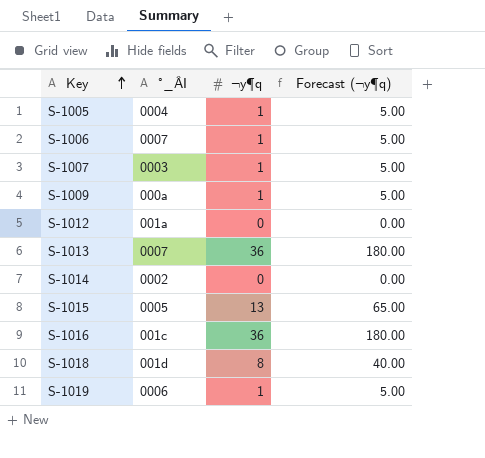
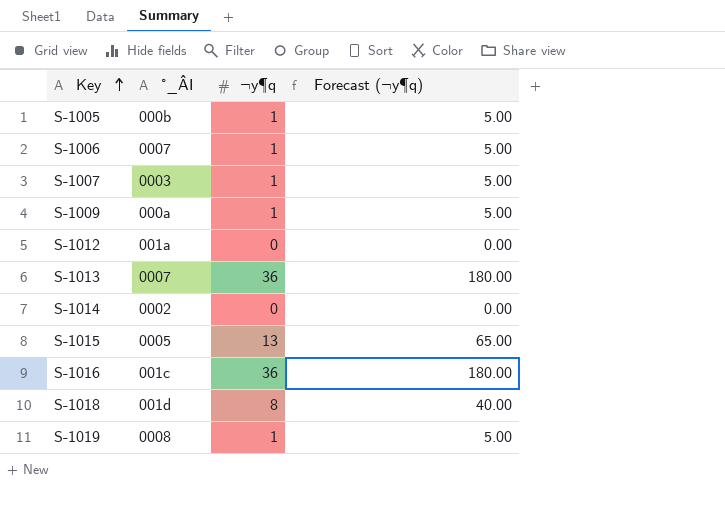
S-1005 | °_ÂI: 0004 -> 000b
S-1019 | °_ÂI: 0006 -> 0008

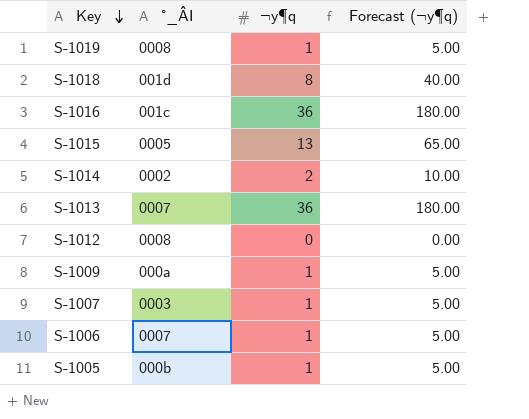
row order: Key ascending -> Key descending
S-1014 | ¬y¶q: 0 -> 2
S-1014 | Forecast (¬y¶q): 0.00 -> 10.00
S-1012 | °_ÂI: 001a -> 0008

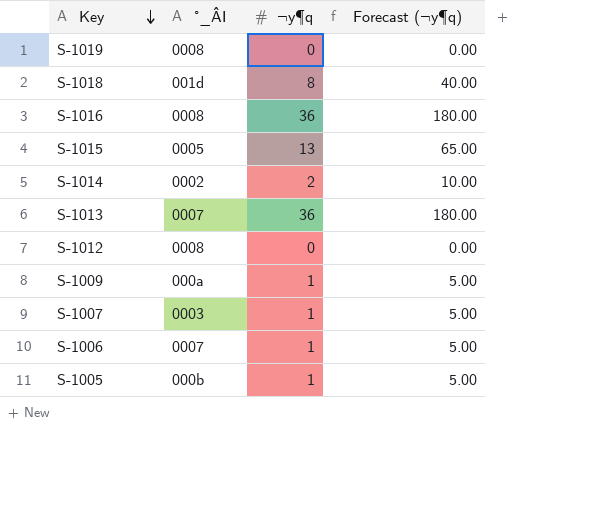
S-1019 | ¬y¶q: 1 -> 0
S-1019 | Forecast (¬y¶q): 5.00 -> 0.00
S-1016 | °_ÂI: 001c -> 0008

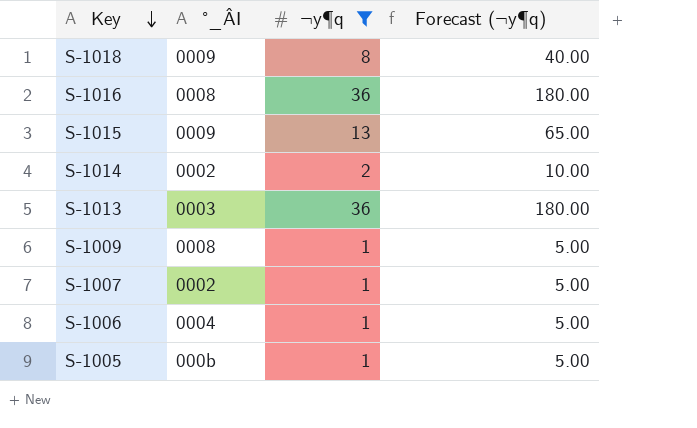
filter: none -> ¬y¶q != 0
S-1018 | °_ÂI: 001d -> 0009
S-1015 | °_ÂI: 0005 -> 0009
S-1013 | °_ÂI: 0007 -> 0003
S-1009 | °_ÂI: 000a -> 0008
S-1007 | °_ÂI: 0003 -> 0002
S-1006 | °_ÂI: 0007 -> 0004

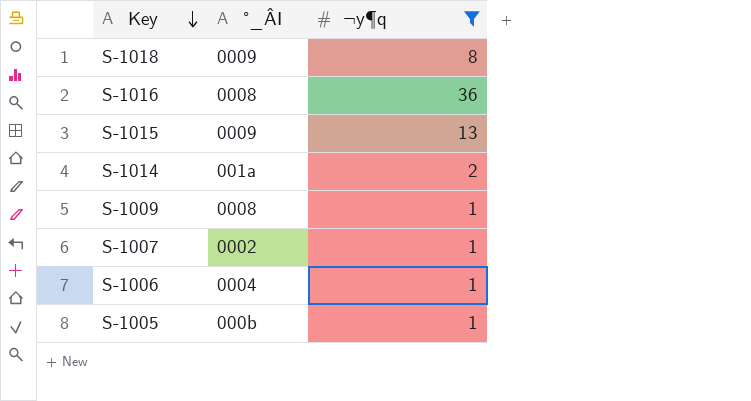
column Forecast (¬y¶q) | formula: [¬y¶q] * 5 -> none
row S-1013: 0003 | 36 | 180.00 -> none
S-1014 | °_ÂI: 0002 -> 001a

